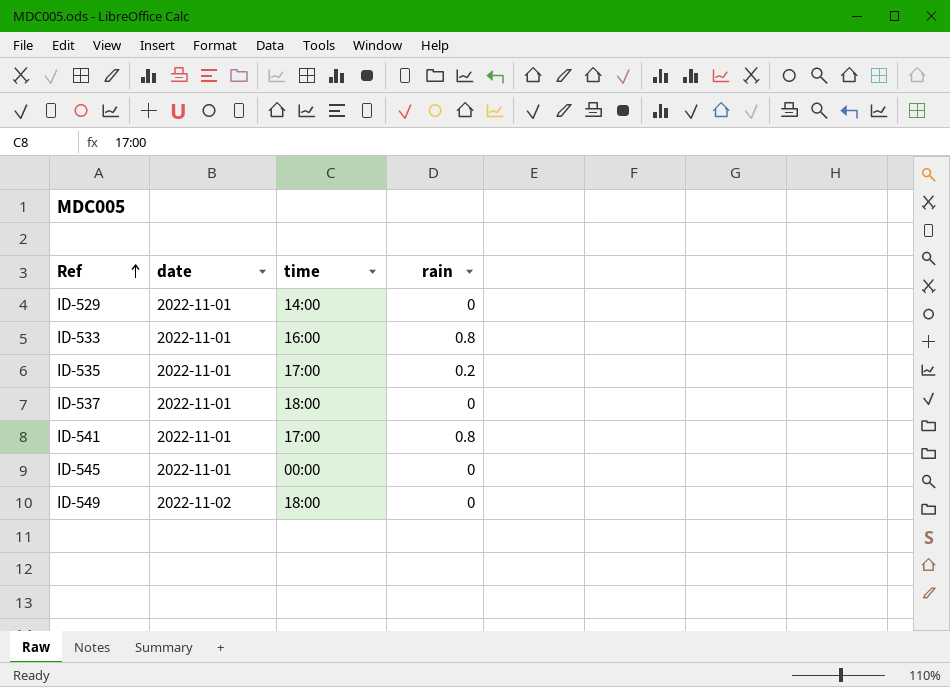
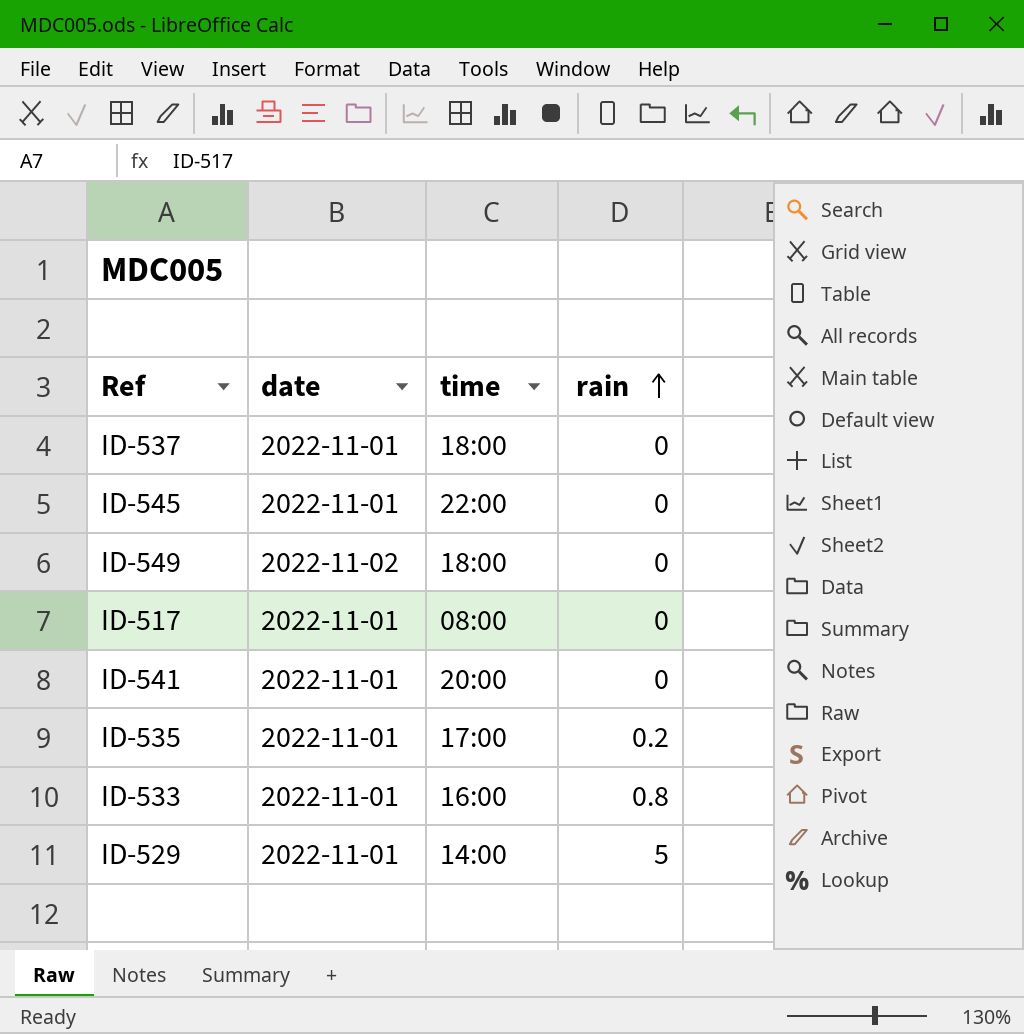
row order: Ref ascending -> rain ascending
ID-545 | time: 00:00 -> 22:00
row ID-517: none -> 2022-11-01 | 08:00 | 0
ID-541 | time: 17:00 -> 20:00
ID-541 | rain: 0.8 -> 0
ID-529 | rain: 0 -> 5

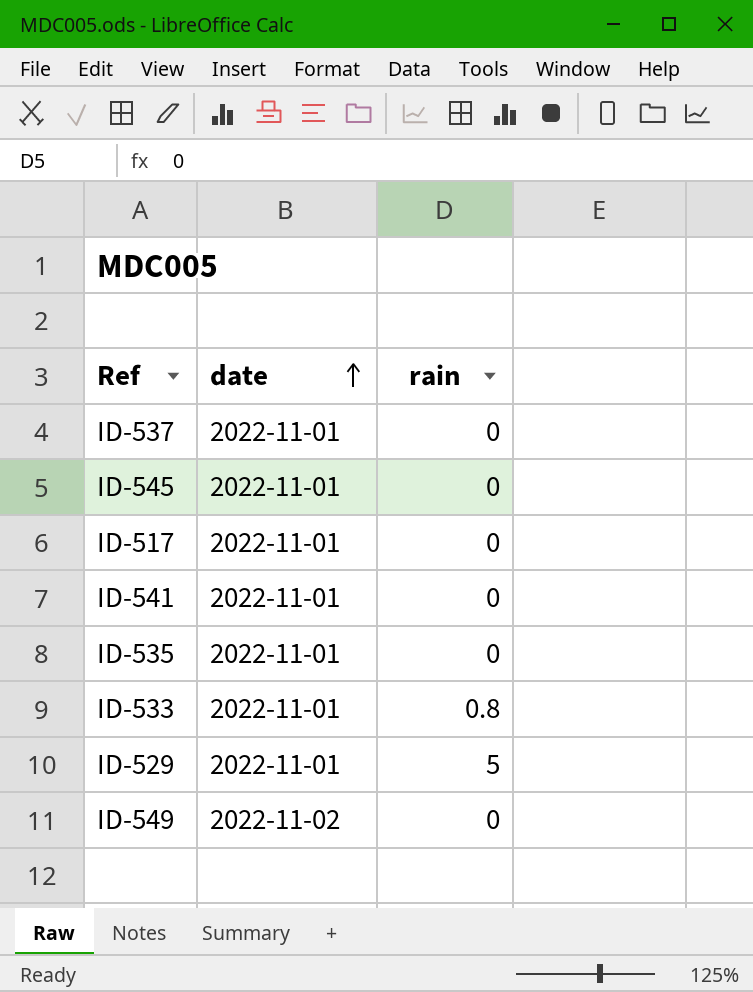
row order: rain ascending -> date ascending
column time | position: 3 -> none
ID-535 | rain: 0.2 -> 0

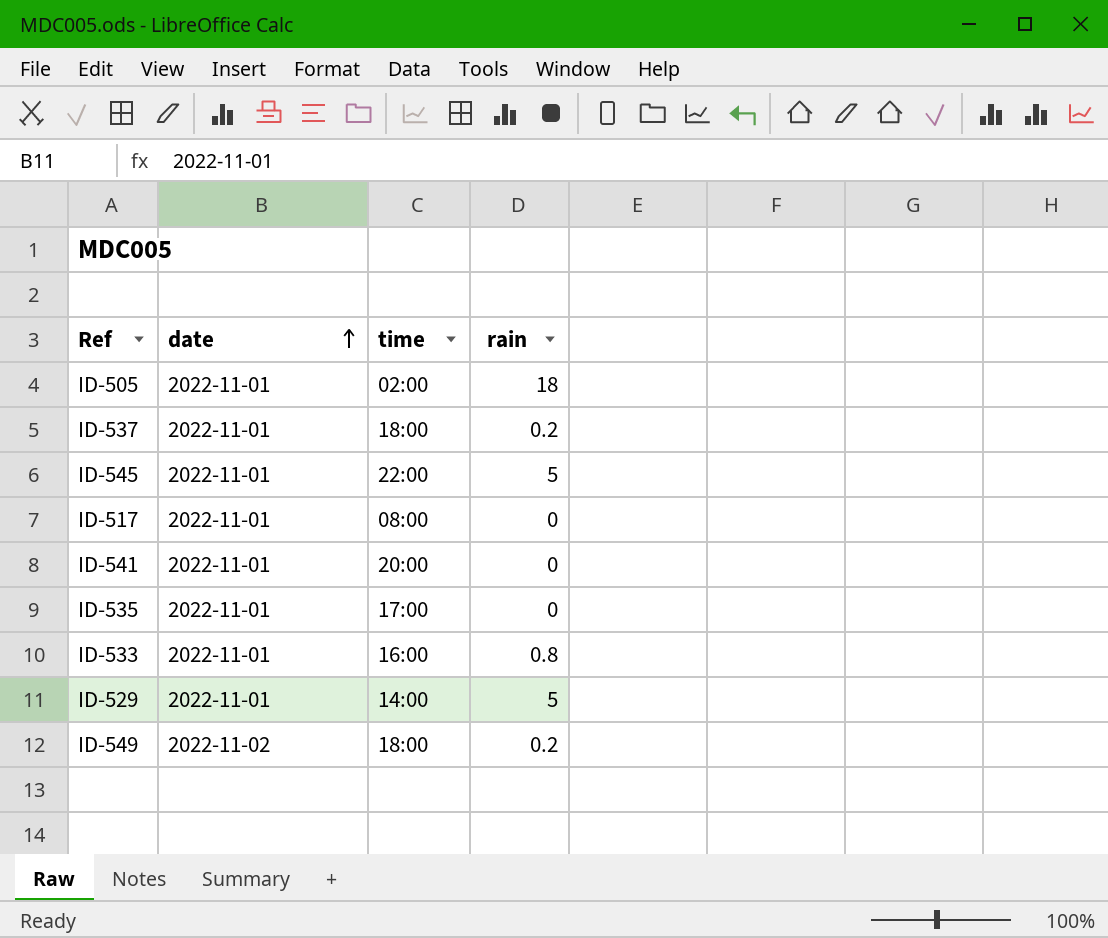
column time | position: none -> 3
row ID-505: none -> 2022-11-01 | 02:00 | 18
ID-537 | rain: 0 -> 0.2
ID-545 | rain: 0 -> 5
ID-549 | rain: 0 -> 0.2

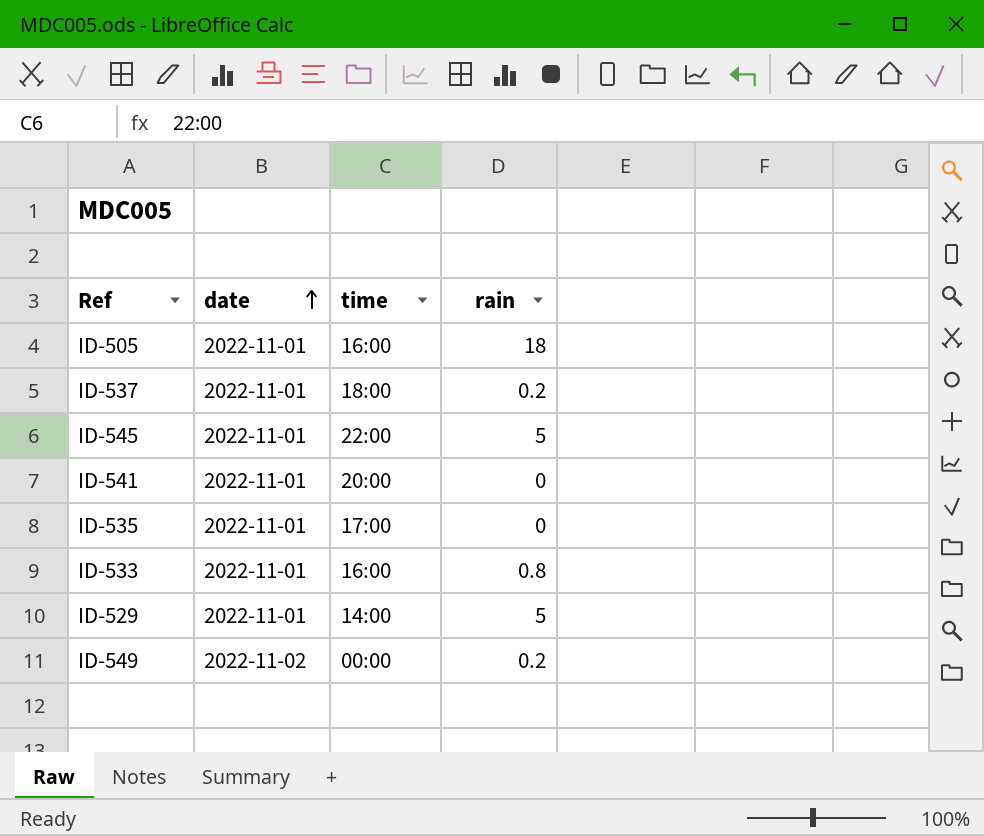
row ID-517: 2022-11-01 | 08:00 | 0 -> none
ID-505 | time: 02:00 -> 16:00
ID-549 | time: 18:00 -> 00:00

